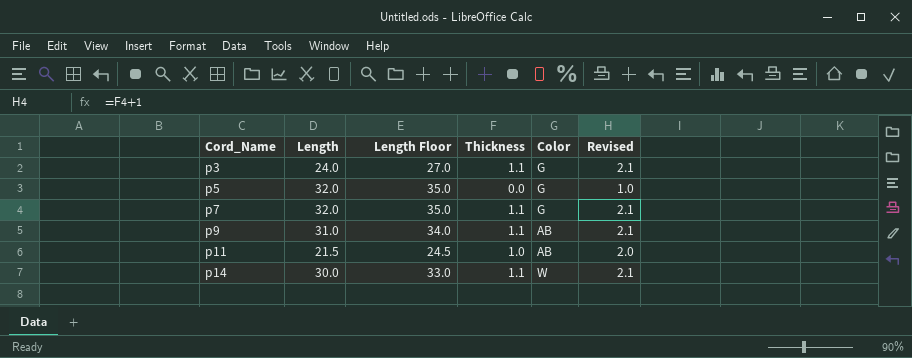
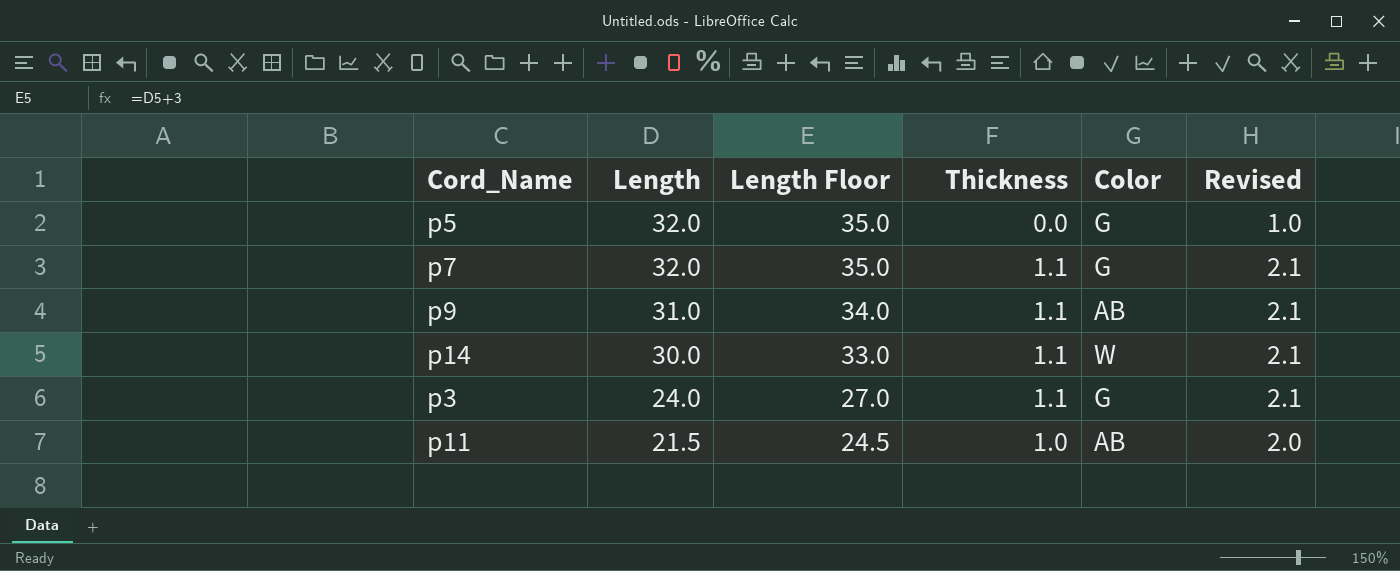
row order: Cord_Name ascending -> Length descending

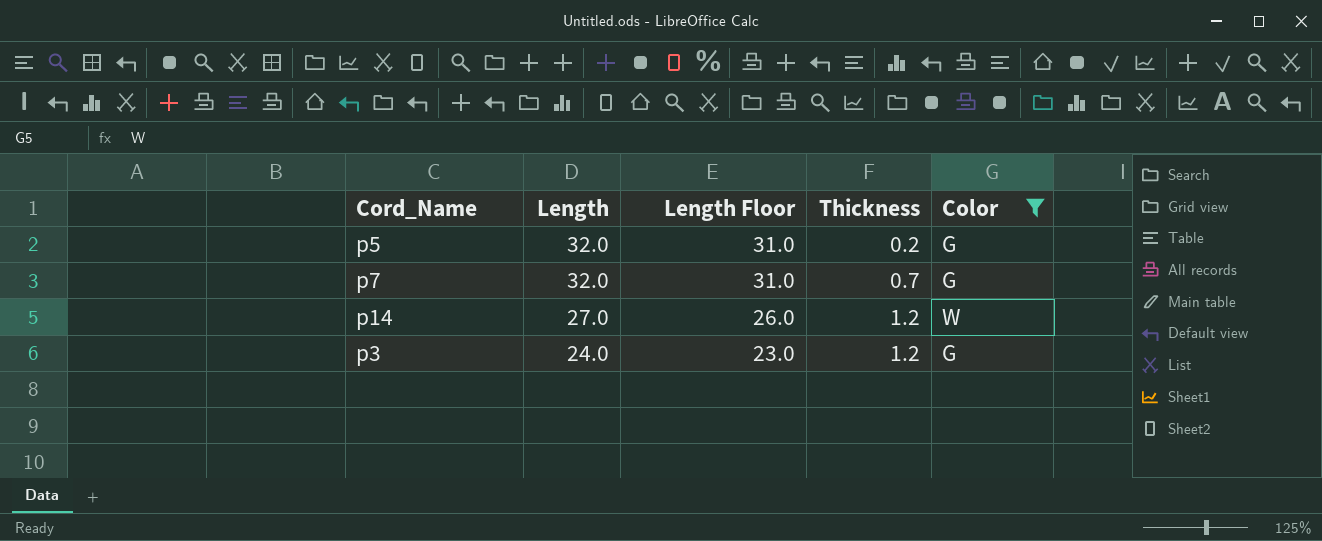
filter: none -> Color != AB
column Revised | formula: [Thickness] + 1 -> none
column Length Floor | formula: [Length] + 3 -> [Length] - 1
p5 | Thickness: 0.0 -> 0.2
p7 | Thickness: 1.1 -> 0.7
p14 | Length: 30.0 -> 27.0
p14 | Thickness: 1.1 -> 1.2
p3 | Thickness: 1.1 -> 1.2

